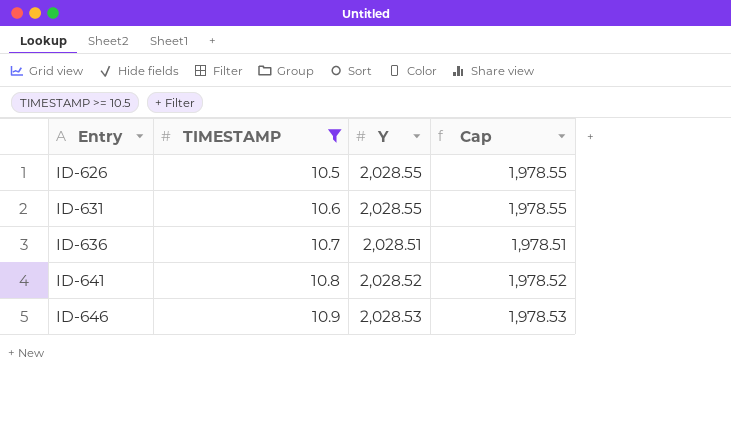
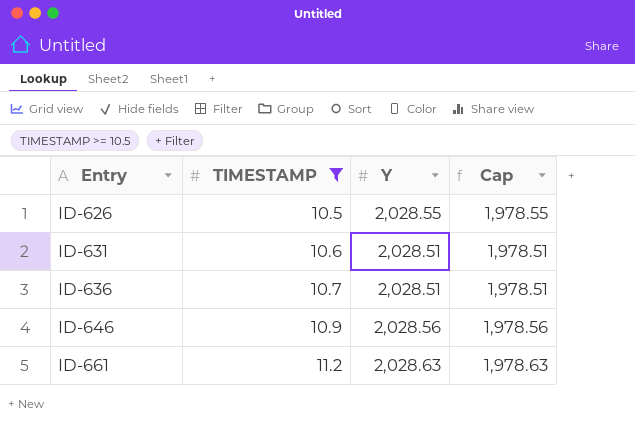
row ID-641: 10.8 | 2,028.52 | 1,978.52 -> none
ID-631 | Y: 2,028.55 -> 2,028.51
ID-631 | Cap: 1,978.55 -> 1,978.51
ID-646 | Y: 2,028.53 -> 2,028.56
ID-646 | Cap: 1,978.53 -> 1,978.56
row ID-661: none -> 11.2 | 2,028.63 | 1,978.63

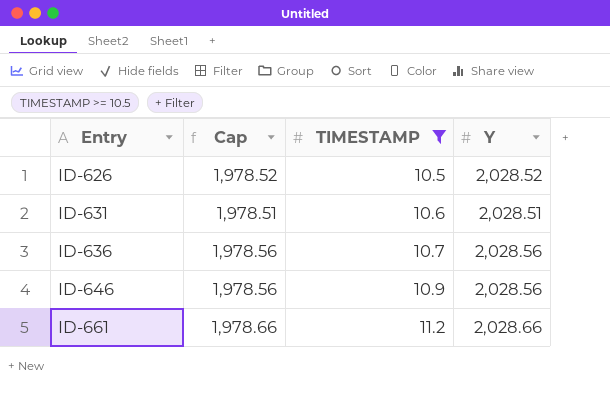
column Cap | position: 4 -> 2
ID-626 | Cap: 1,978.55 -> 1,978.52
ID-626 | Y: 2,028.55 -> 2,028.52
ID-636 | Cap: 1,978.51 -> 1,978.56
ID-636 | Y: 2,028.51 -> 2,028.56
ID-661 | Cap: 1,978.63 -> 1,978.66
ID-661 | Y: 2,028.63 -> 2,028.66

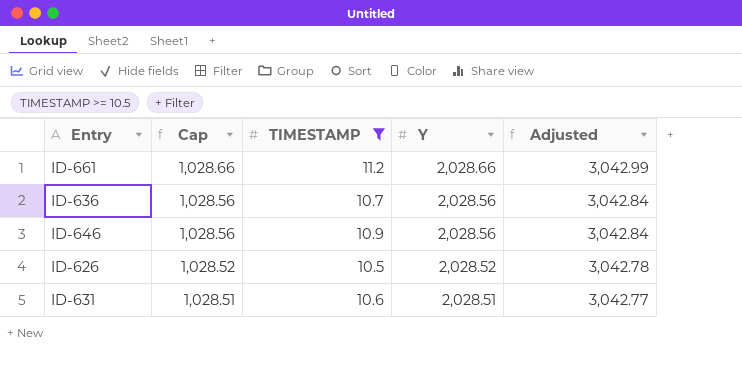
row order: Entry ascending -> Cap descending
column Cap | formula: [Y] - 50 -> [Y] - 1000
column Adjusted | formula: none -> [Y] * 1.5

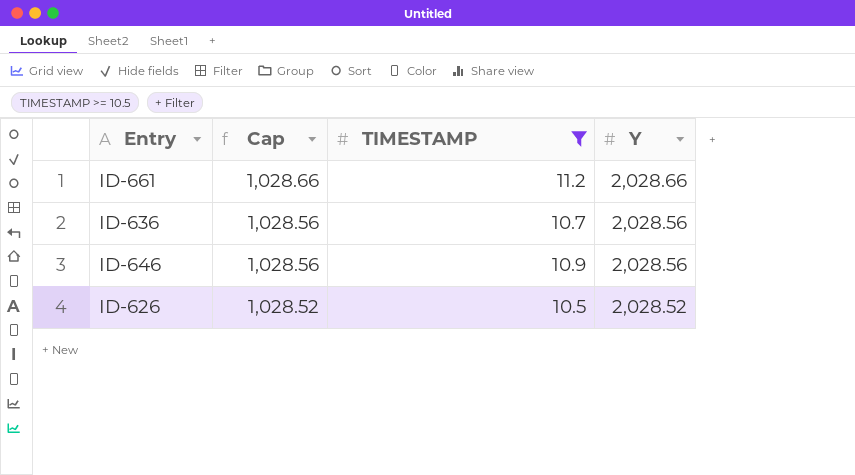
column Adjusted | formula: [Y] * 1.5 -> none
row ID-631: 1,028.51 | 10.6 | 2,028.51 | 3,042.77 -> none

